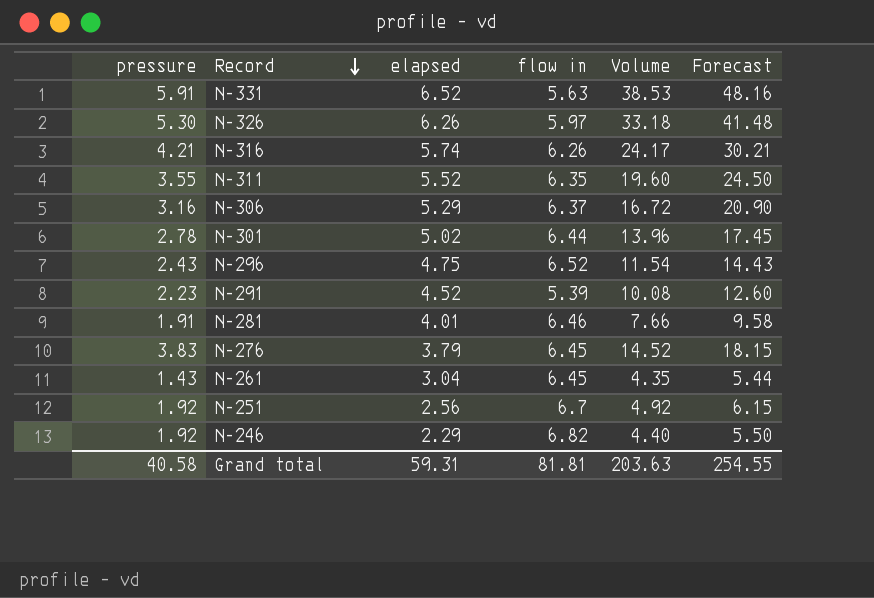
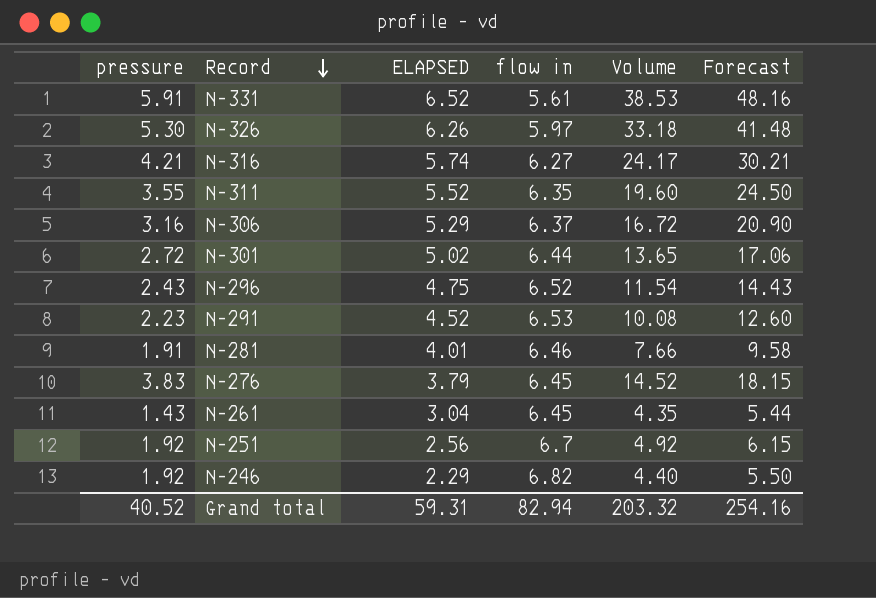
column name: elapsed -> ELAPSED
N-331 | flow in: 5.63 -> 5.61
N-316 | flow in: 6.26 -> 6.27
N-301 | pressure: 2.78 -> 2.72
N-301 | Volume: 13.96 -> 13.65
N-301 | Forecast: 17.45 -> 17.06
N-291 | flow in: 5.39 -> 6.53
Grand total | pressure: 40.58 -> 40.52
Grand total | flow in: 81.81 -> 82.94
Grand total | Volume: 203.63 -> 203.32
Grand total | Forecast: 254.55 -> 254.16

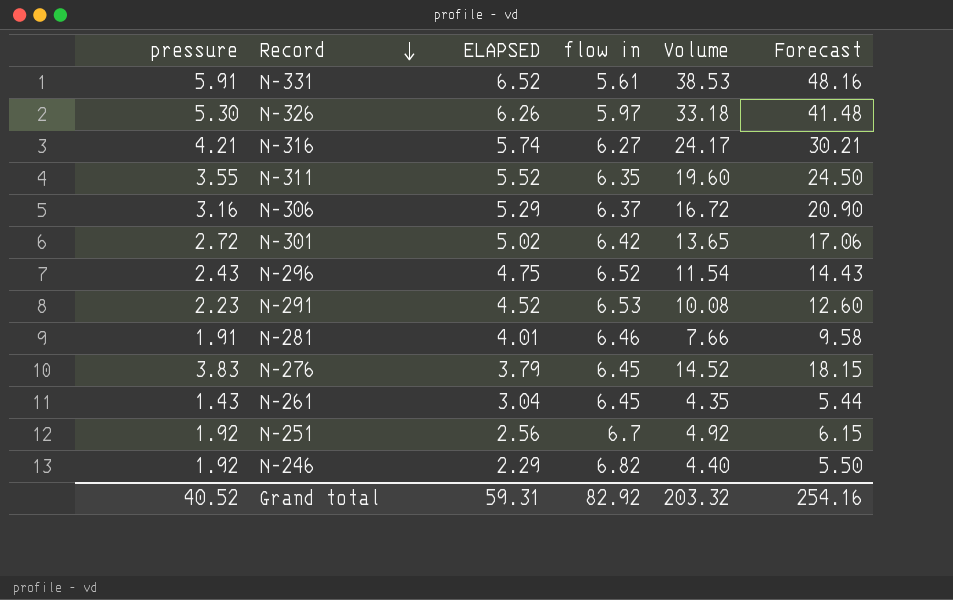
N-301 | flow in: 6.44 -> 6.42
Grand total | flow in: 82.94 -> 82.92

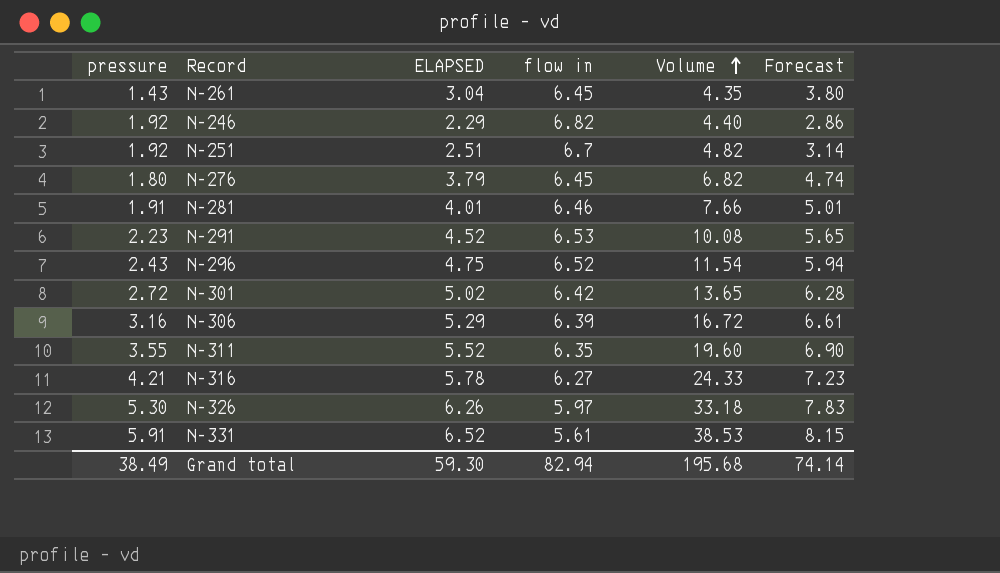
row order: Record descending -> Volume ascending
column Forecast | formula: [Volume] * 1.25 -> [ELAPSED] * 1.25
N-251 | ELAPSED: 2.56 -> 2.51
N-251 | Volume: 4.92 -> 4.82
N-276 | pressure: 3.83 -> 1.80
N-276 | Volume: 14.52 -> 6.82
N-306 | flow in: 6.37 -> 6.39
N-316 | ELAPSED: 5.74 -> 5.78
N-316 | Volume: 24.17 -> 24.33
Grand total | pressure: 40.52 -> 38.49
Grand total | ELAPSED: 59.31 -> 59.30
Grand total | flow in: 82.92 -> 82.94
Grand total | Volume: 203.32 -> 195.68
Grand total | Forecast: 254.16 -> 74.14

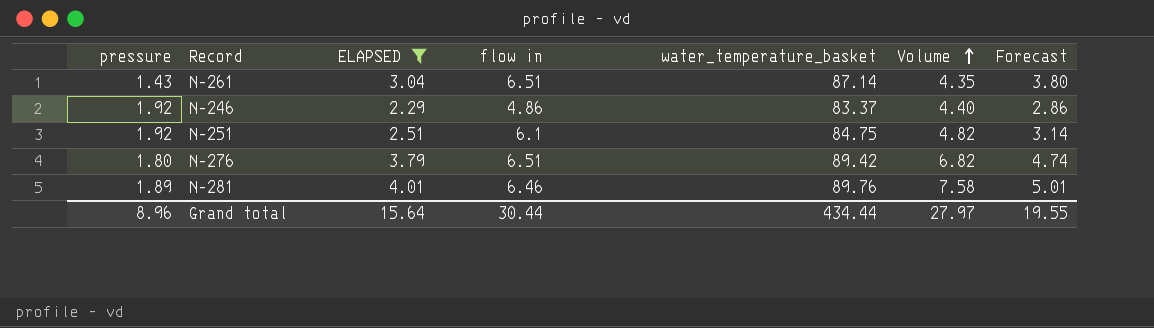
filter: none -> ELAPSED <= 4.01
column water_temperature_basket | position: none -> 5
N-261 | flow in: 6.45 -> 6.51
N-246 | flow in: 6.82 -> 4.86
N-251 | flow in: 6.7 -> 6.1
N-276 | flow in: 6.45 -> 6.51
N-281 | pressure: 1.91 -> 1.89
N-281 | Volume: 7.66 -> 7.58
Grand total | pressure: 38.49 -> 8.96
Grand total | ELAPSED: 59.30 -> 15.64
Grand total | flow in: 82.94 -> 30.44
Grand total | Volume: 195.68 -> 27.97
Grand total | Forecast: 74.14 -> 19.55

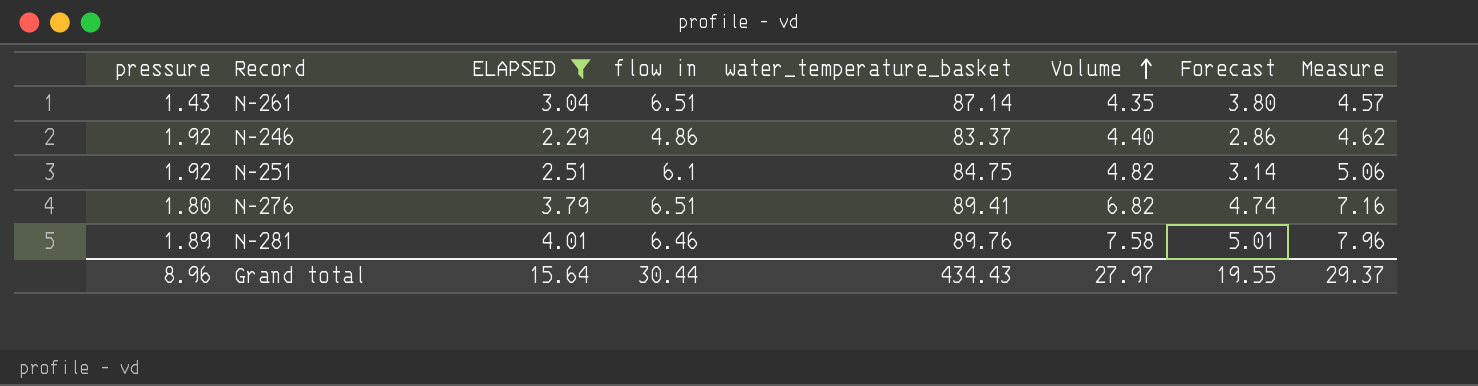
column Measure | formula: none -> [Volume] * 1.05
N-276 | water_temperature_basket: 89.42 -> 89.41
Grand total | water_temperature_basket: 434.44 -> 434.43

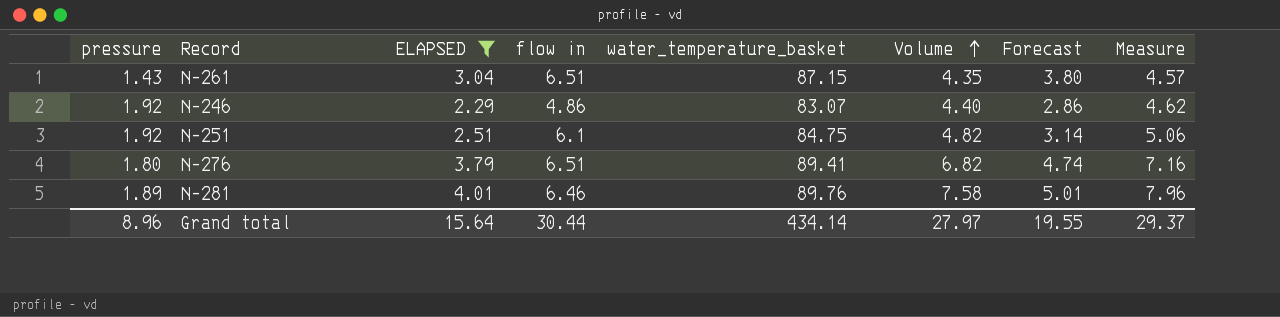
N-261 | water_temperature_basket: 87.14 -> 87.15
N-246 | water_temperature_basket: 83.37 -> 83.07
Grand total | water_temperature_basket: 434.43 -> 434.14

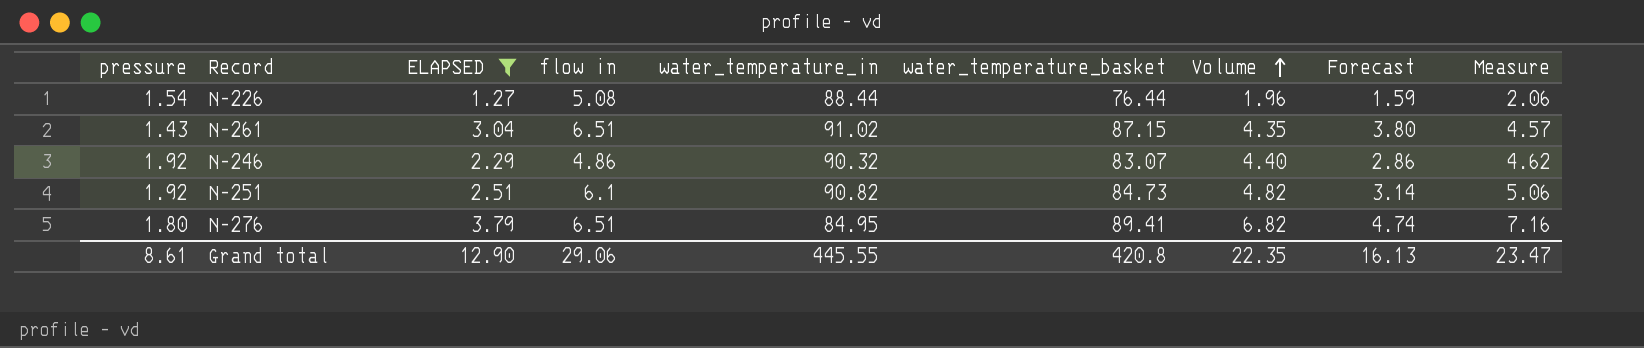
column water_temperature_in | position: none -> 5
row N-281: 1.89 | 4.01 | 6.46 | 89.76 | 7.58 | 5.01 | 7.96 -> none
row N-226: none -> 1.54 | 1.27 | 5.08 | 88.44 | 76.44 | 1.96 | 1.59 | 2.06
N-251 | water_temperature_basket: 84.75 -> 84.73
Grand total | pressure: 8.96 -> 8.61
Grand total | ELAPSED: 15.64 -> 12.90
Grand total | flow in: 30.44 -> 29.06
Grand total | water_temperature_basket: 434.14 -> 420.8
Grand total | Volume: 27.97 -> 22.35
Grand total | Forecast: 19.55 -> 16.13
Grand total | Measure: 29.37 -> 23.47

